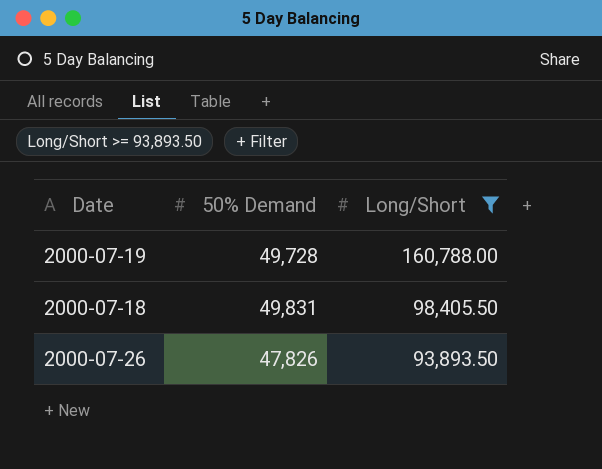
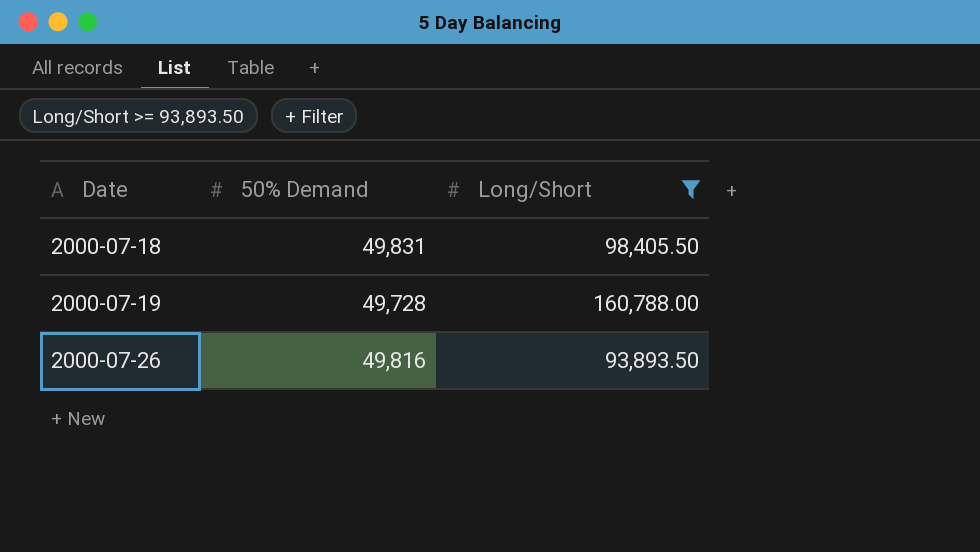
row order: Long/Short descending -> Date ascending
2000-07-26 | 50% Demand: 47,826 -> 49,816

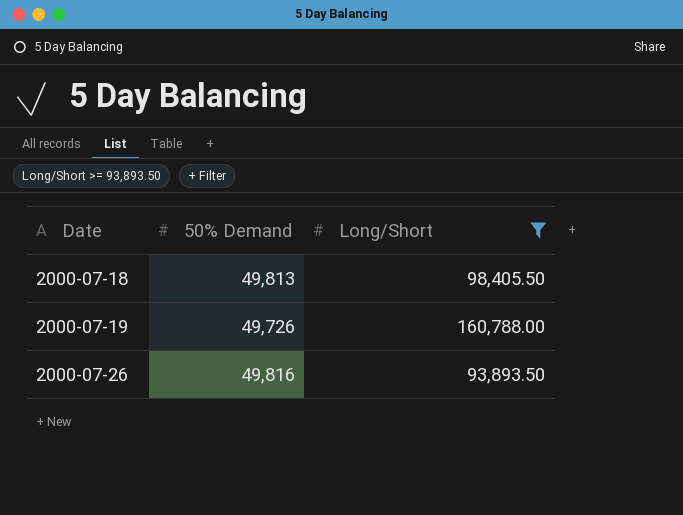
2000-07-18 | 50% Demand: 49,831 -> 49,813
2000-07-19 | 50% Demand: 49,728 -> 49,726

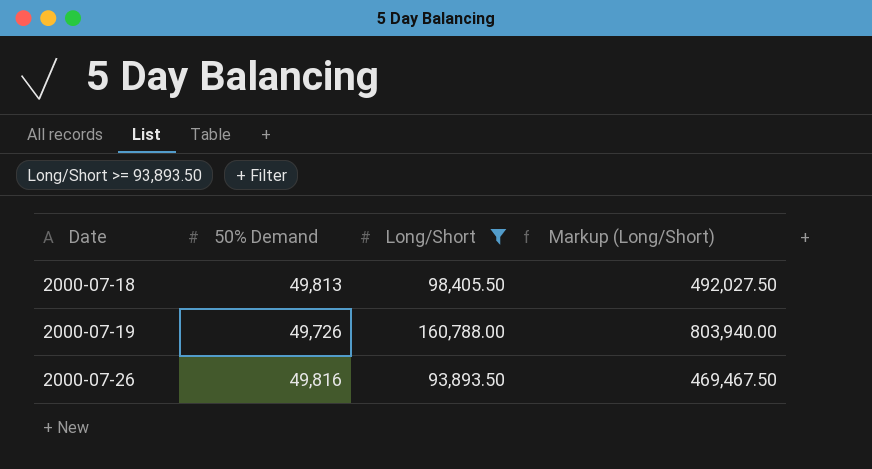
column Markup (Long/Short) | formula: none -> [Long/Short] * 5

